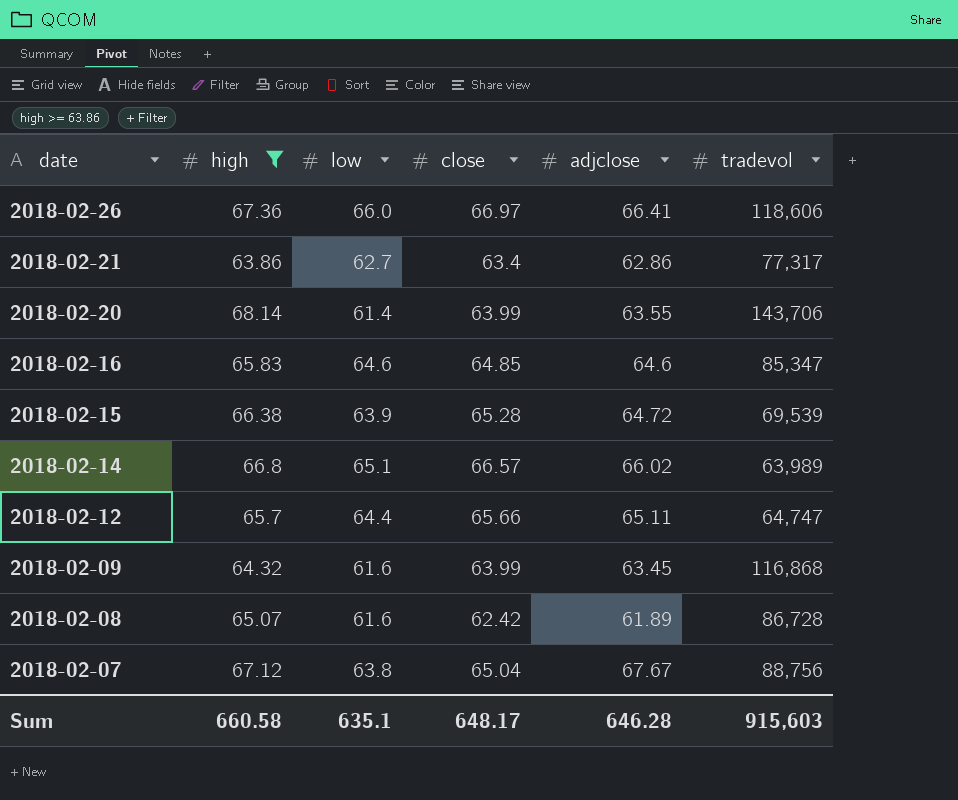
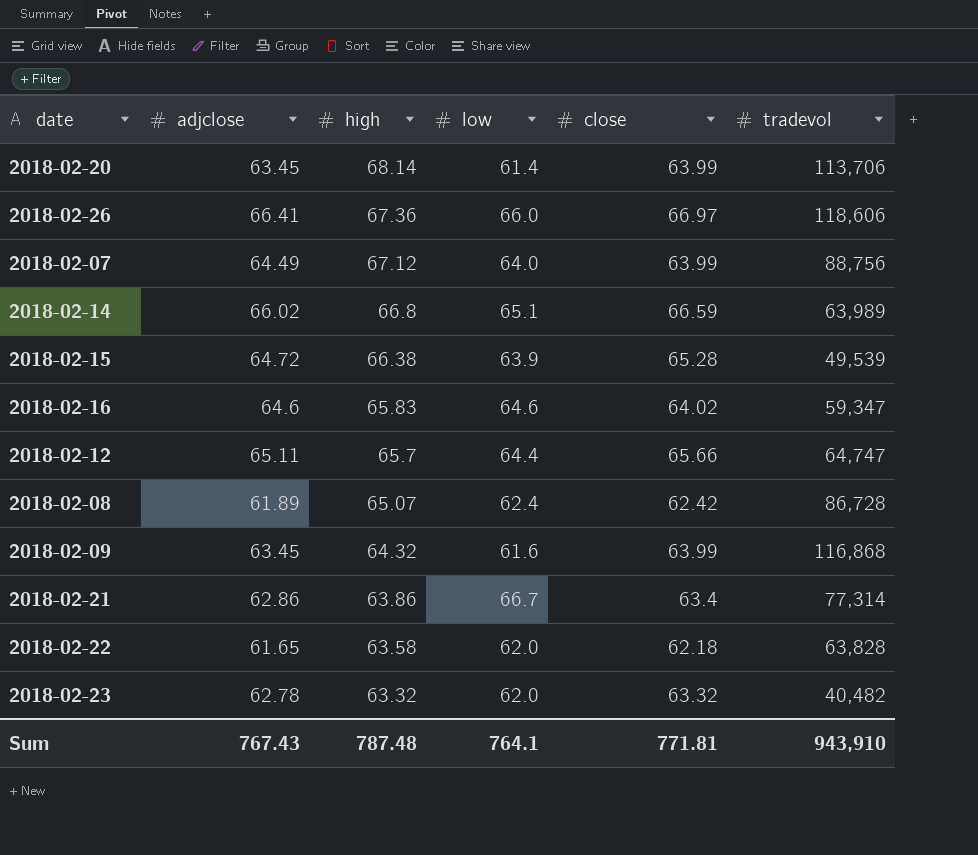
filter: high >= 63.86 -> none
row order: date descending -> high descending
column adjclose | position: 5 -> 2
2018-02-20 | adjclose: 63.55 -> 63.45
2018-02-20 | tradevol: 143,706 -> 113,706
2018-02-07 | adjclose: 67.67 -> 64.49
2018-02-07 | low: 63.8 -> 64.0
2018-02-07 | close: 65.04 -> 63.99
2018-02-14 | close: 66.57 -> 66.59
2018-02-15 | tradevol: 69,539 -> 49,539
2018-02-16 | close: 64.85 -> 64.02
2018-02-16 | tradevol: 85,347 -> 59,347
2018-02-08 | low: 61.6 -> 62.4
2018-02-21 | low: 62.7 -> 66.7
2018-02-21 | tradevol: 77,317 -> 77,314
Sum | adjclose: 646.28 -> 767.43
Sum | high: 660.58 -> 787.48
Sum | low: 635.1 -> 764.1
Sum | close: 648.17 -> 771.81
Sum | tradevol: 915,603 -> 943,910

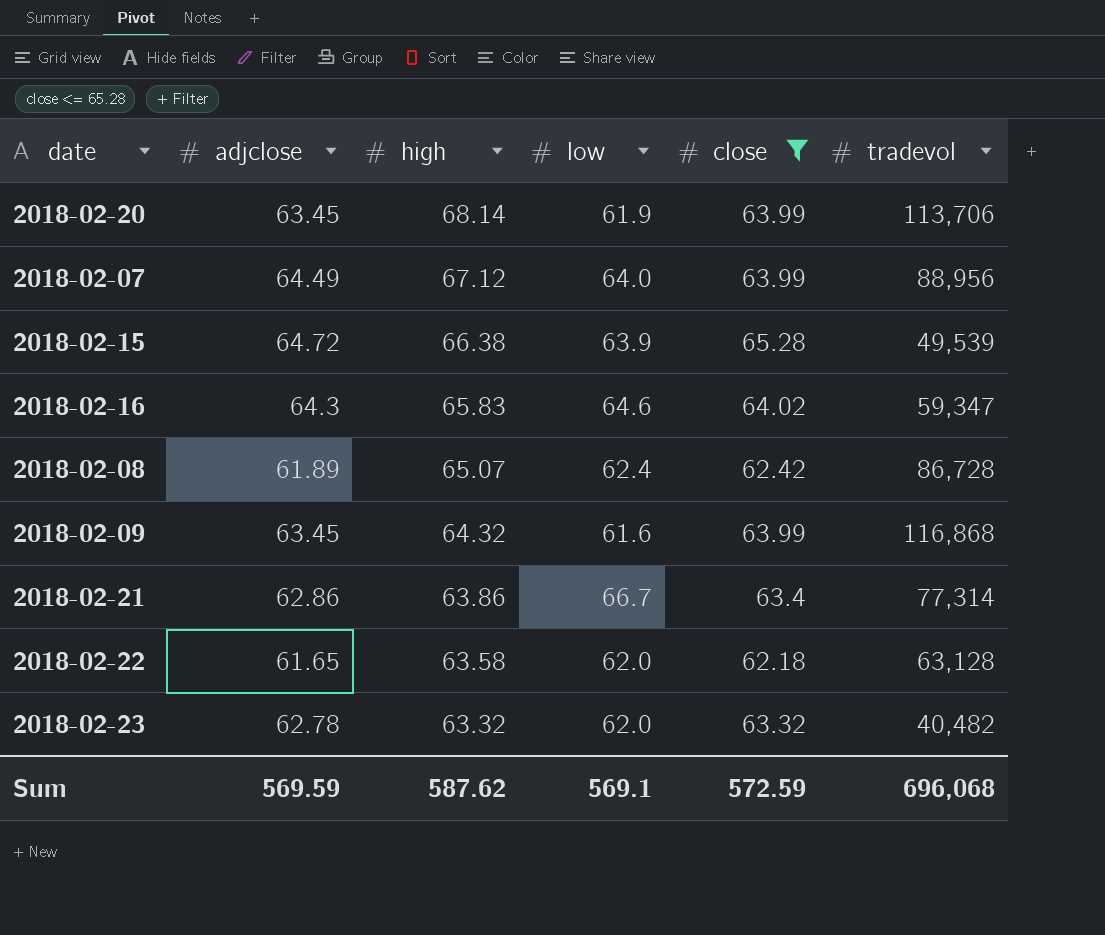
filter: none -> close <= 65.28
2018-02-20 | low: 61.4 -> 61.9
2018-02-07 | tradevol: 88,756 -> 88,956
2018-02-16 | adjclose: 64.6 -> 64.3
2018-02-22 | tradevol: 63,828 -> 63,128
Sum | adjclose: 767.43 -> 569.59
Sum | high: 787.48 -> 587.62
Sum | low: 764.1 -> 569.1
Sum | close: 771.81 -> 572.59
Sum | tradevol: 943,910 -> 696,068

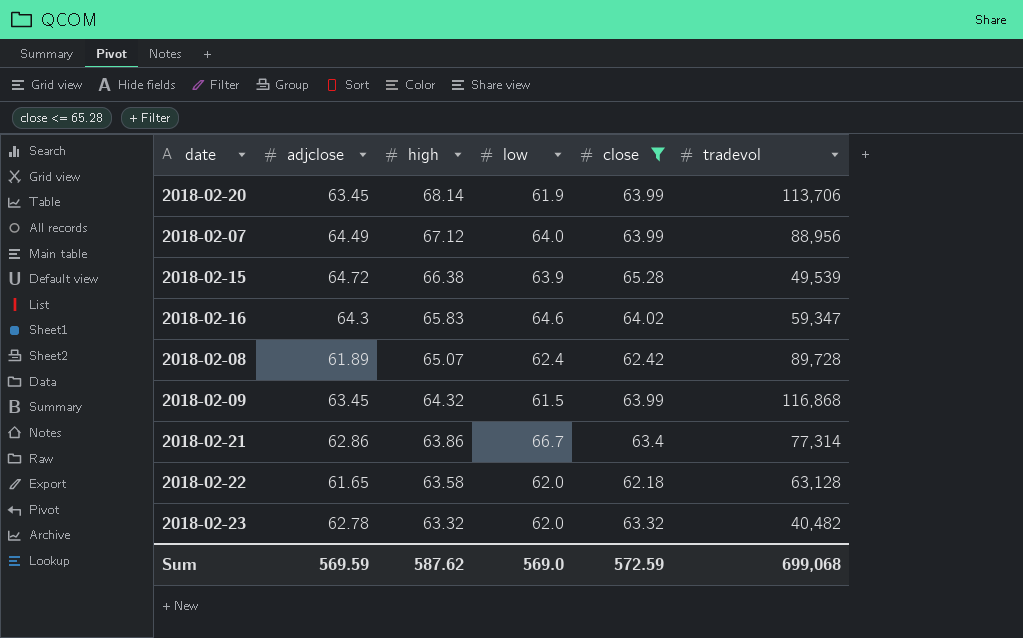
2018-02-08 | tradevol: 86,728 -> 89,728
2018-02-09 | low: 61.6 -> 61.5
Sum | low: 569.1 -> 569.0
Sum | tradevol: 696,068 -> 699,068

